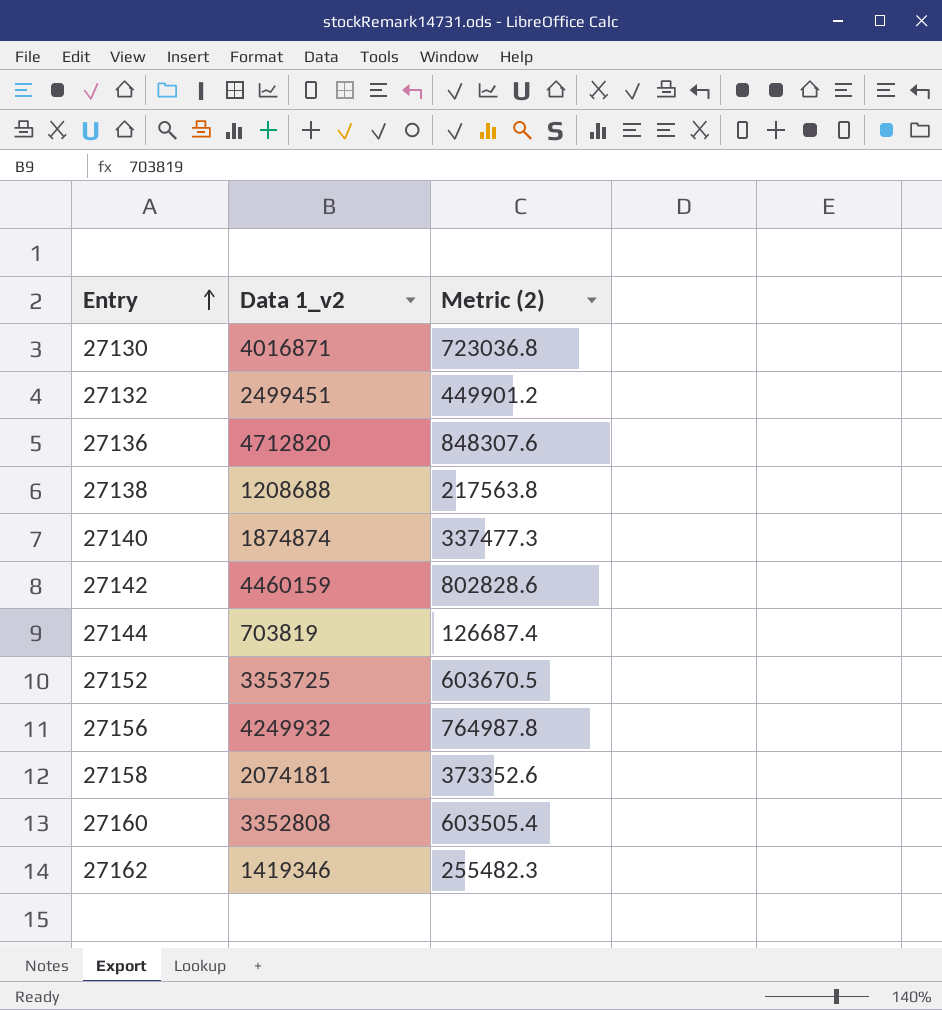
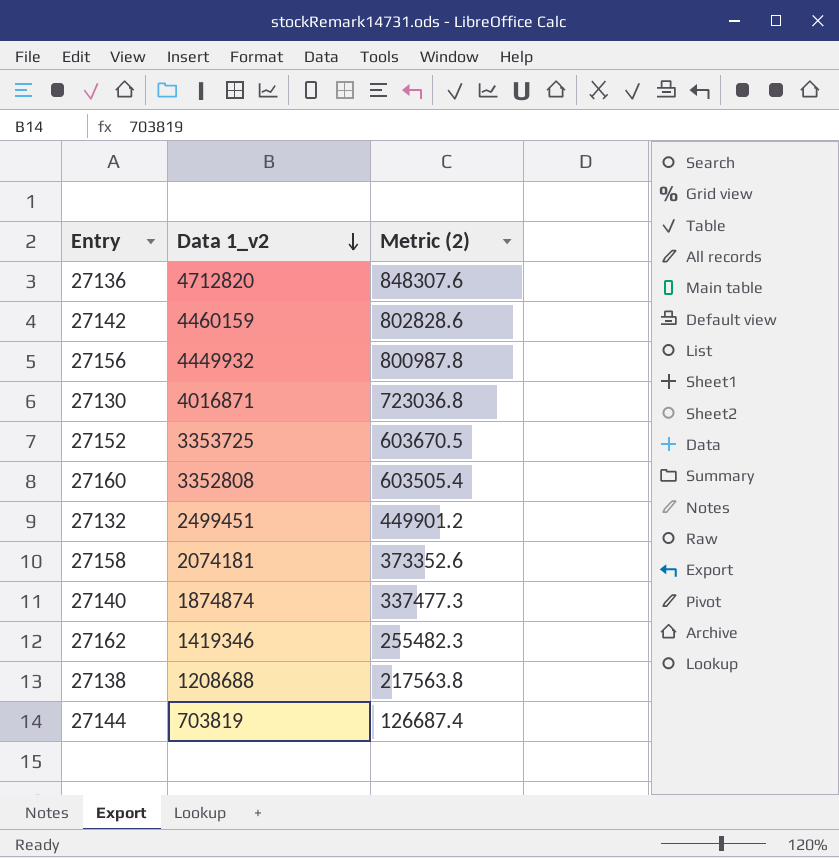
row order: Entry ascending -> Data 1_v2 descending
27156 | Data 1_v2: 4249932 -> 4449932
27156 | Metric (2): 764987.8 -> 800987.8

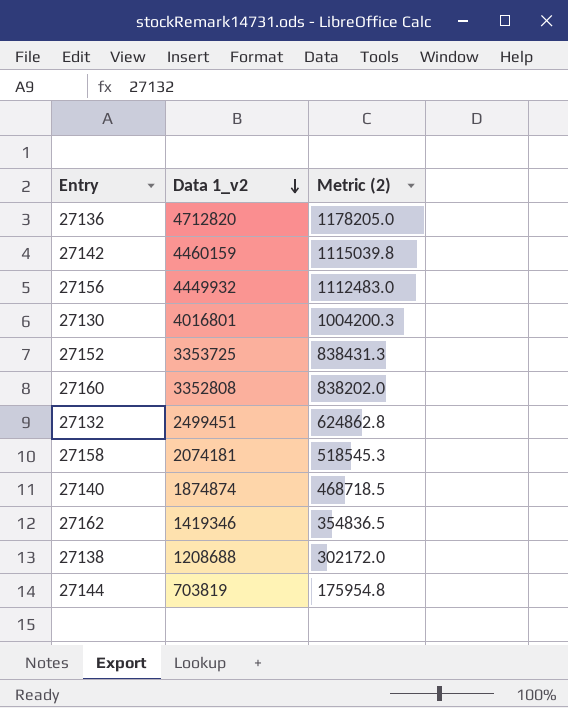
column Metric (2) | formula: [Data 1_v2] * 0.18 -> [Data 1_v2] * 0.25
27130 | Data 1_v2: 4016871 -> 4016801

